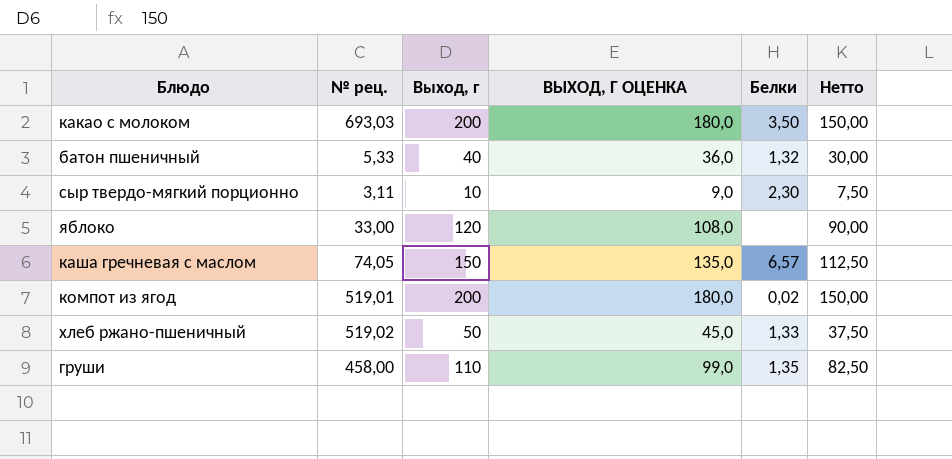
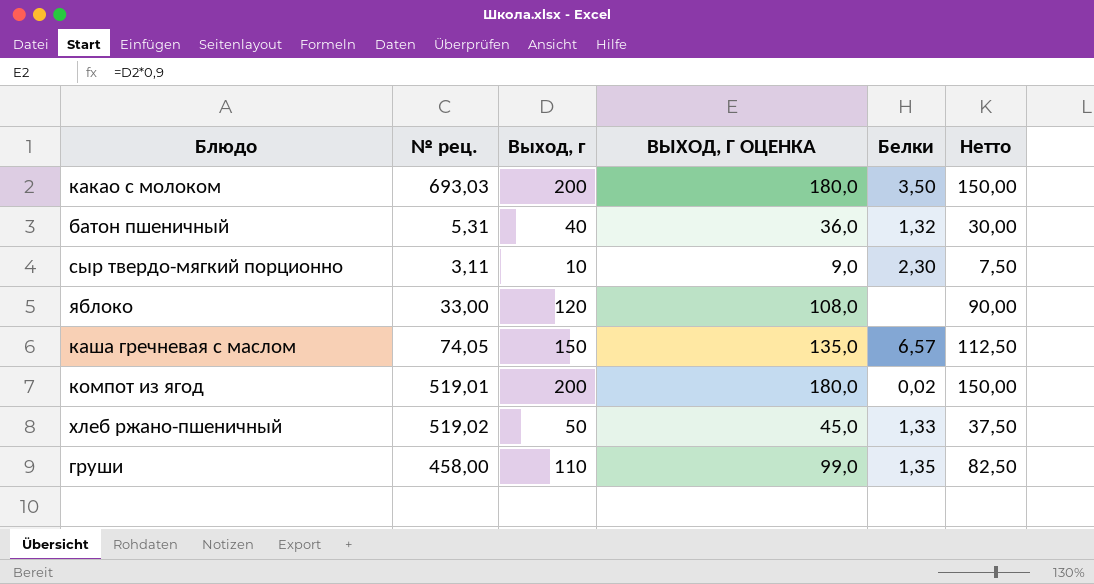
батон пшеничный | № рец.: 5,33 -> 5,31

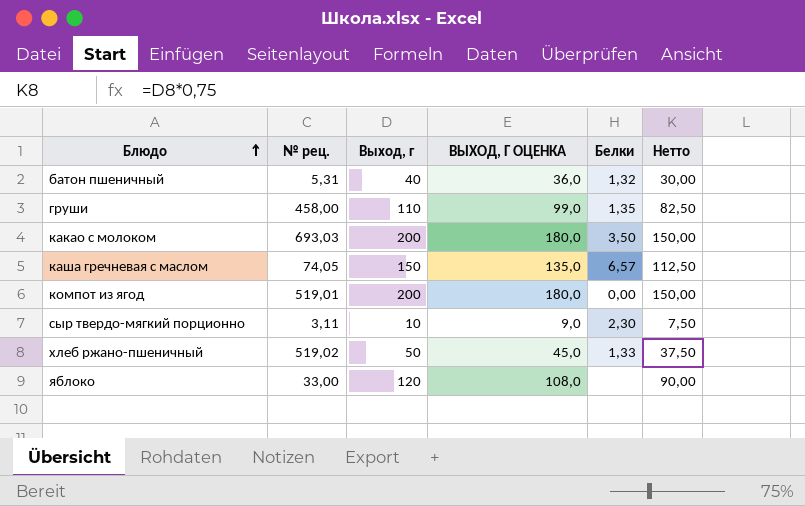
row order: none -> Блюдо ascending
компот из ягод | Белки: 0,02 -> 0,00

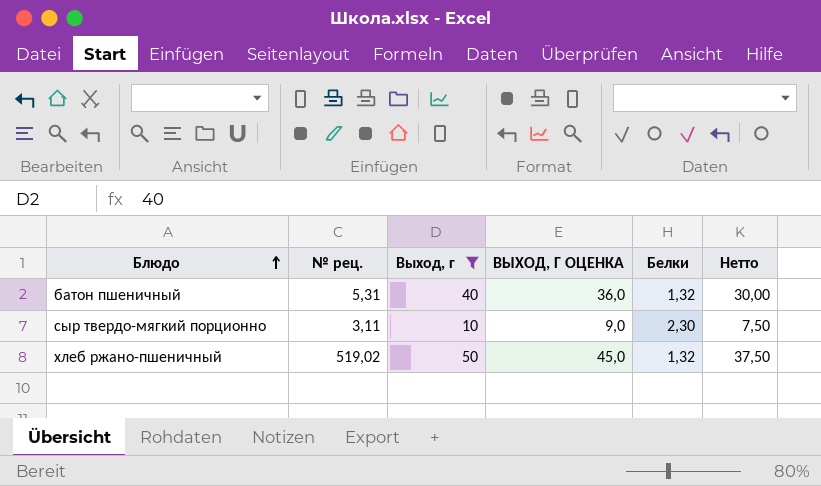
filter: none -> Выход, г <= 50
хлеб ржано-пшеничный | Белки: 1,33 -> 1,32

